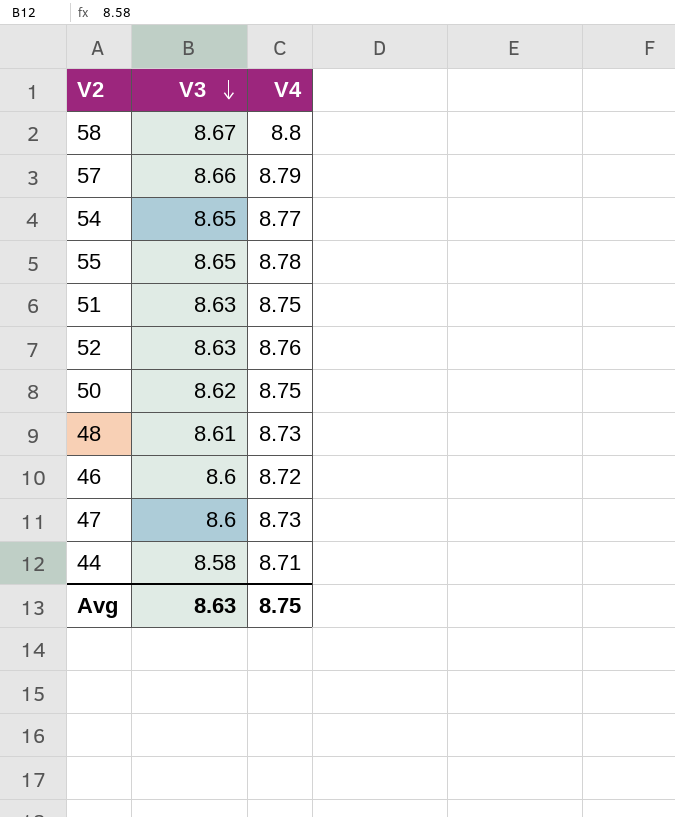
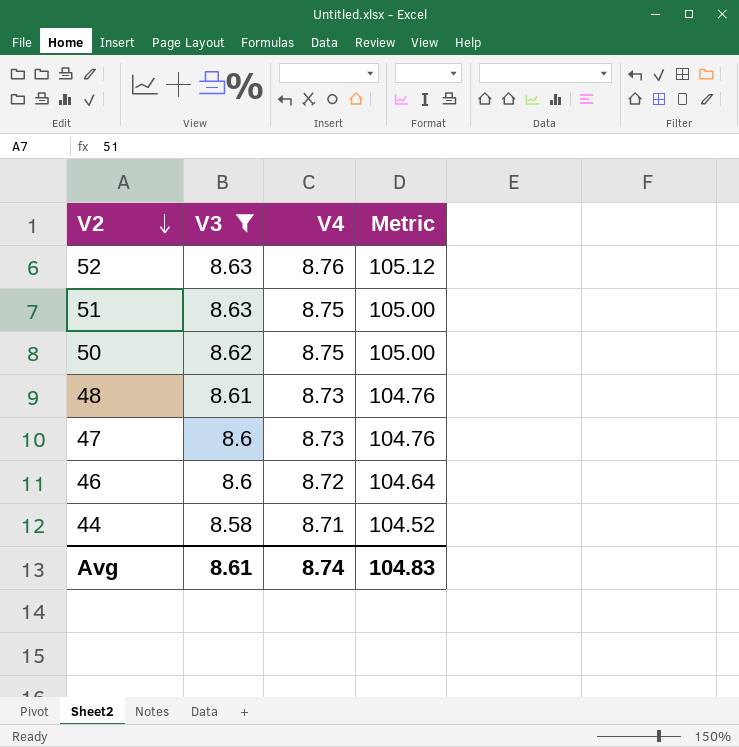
filter: none -> V3 <= 8.63
row order: V3 descending -> V2 descending
column Metric | formula: none -> [V4] * 12
Avg | V3: 8.63 -> 8.61
Avg | V4: 8.75 -> 8.74

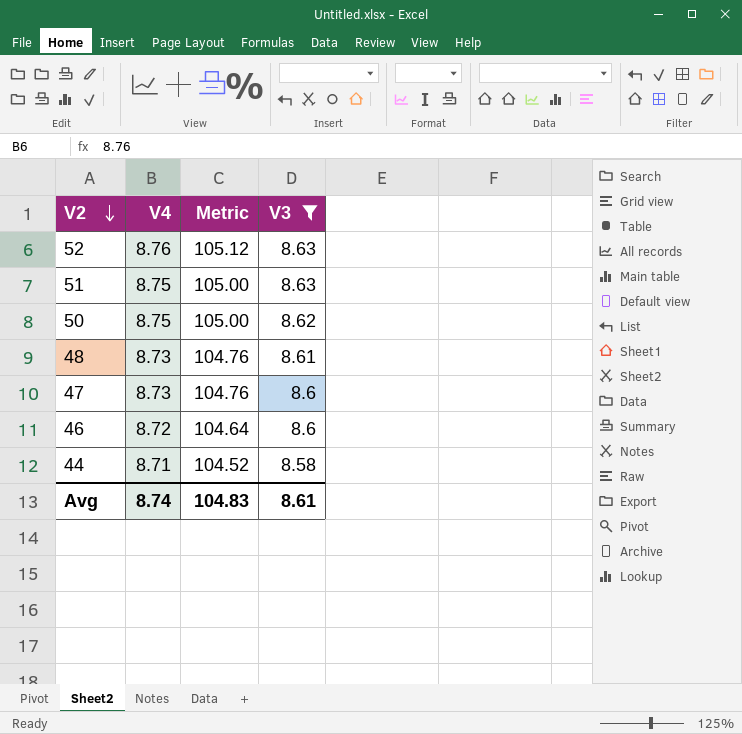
column V3 | position: 2 -> 4

